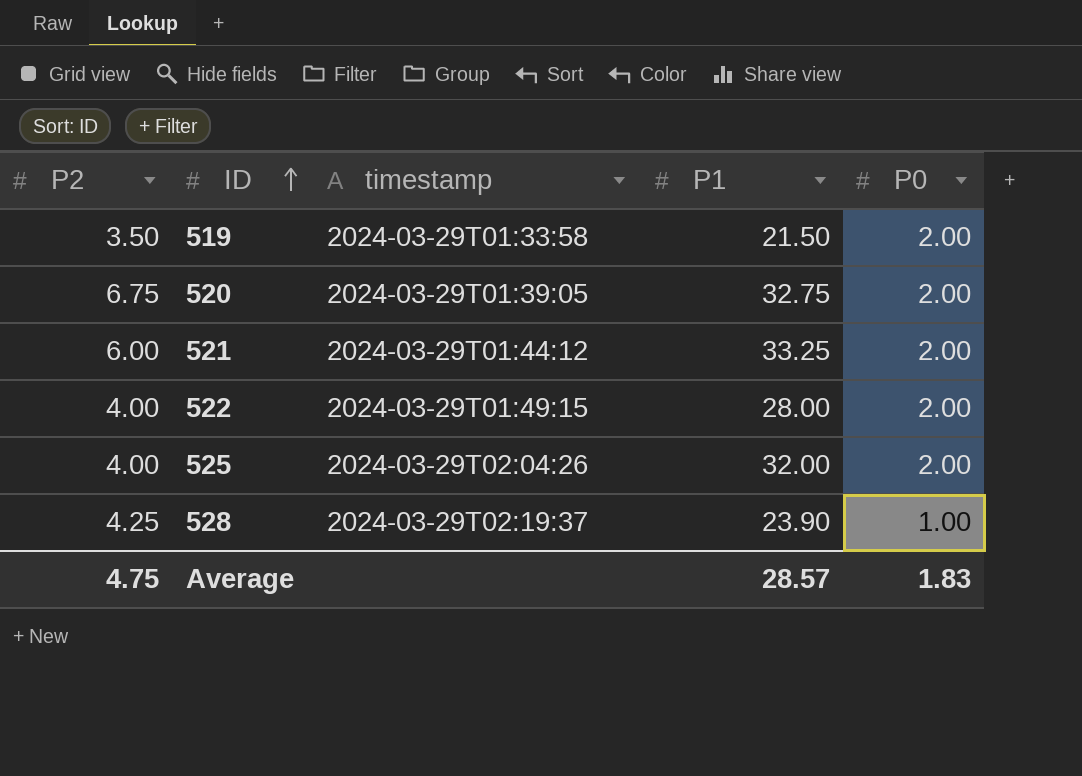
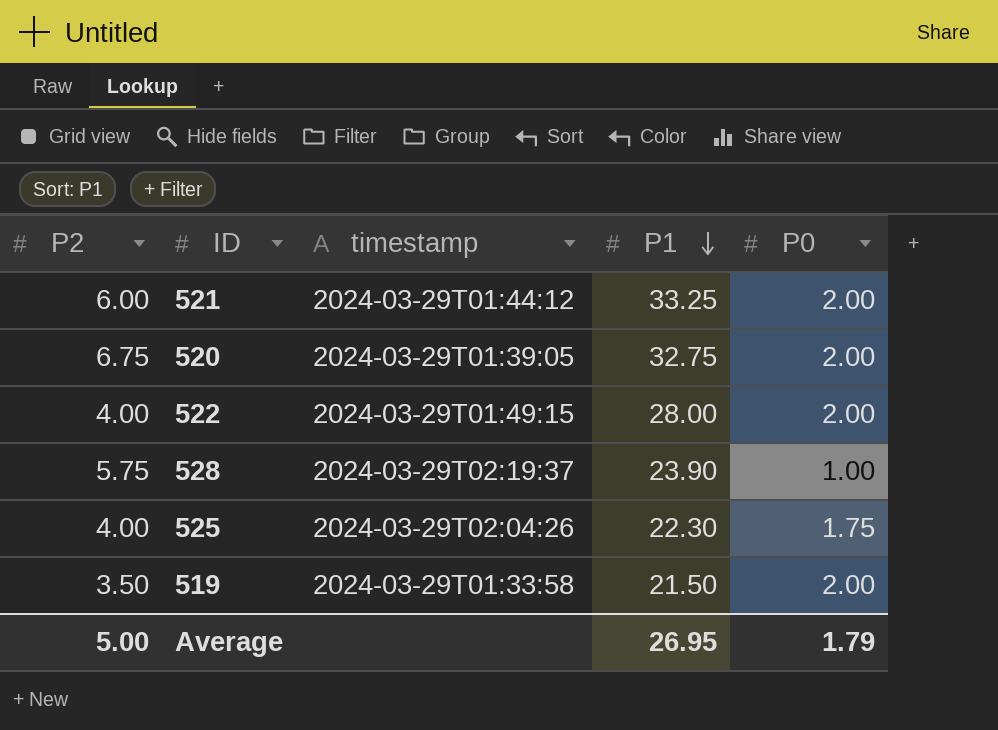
row order: ID ascending -> P1 descending
528 | P2: 4.25 -> 5.75
525 | P1: 32.00 -> 22.30
525 | P0: 2.00 -> 1.75
Average | P2: 4.75 -> 5.00
Average | P1: 28.57 -> 26.95
Average | P0: 1.83 -> 1.79

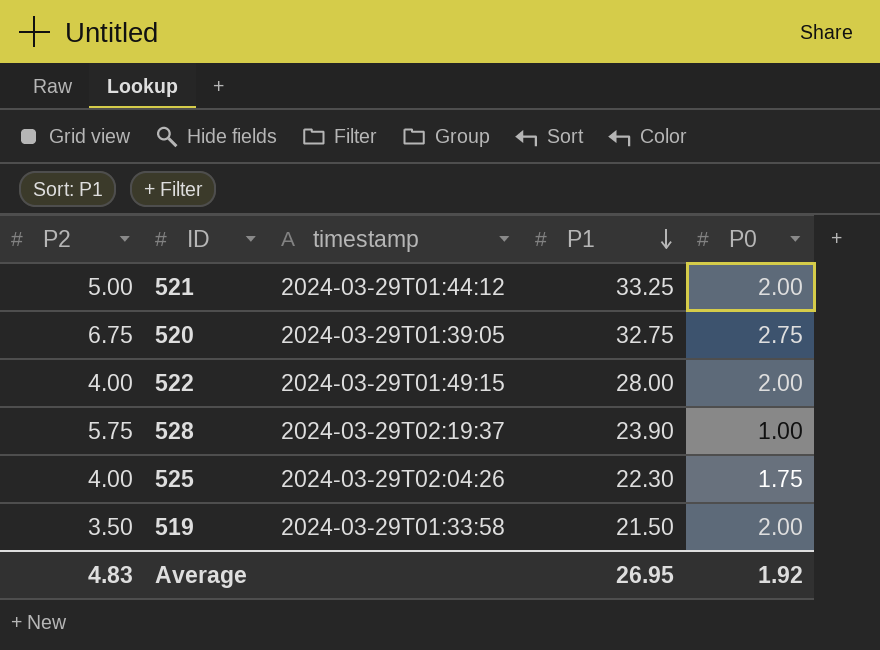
521 | P2: 6.00 -> 5.00
520 | P0: 2.00 -> 2.75
Average | P2: 5.00 -> 4.83
Average | P0: 1.79 -> 1.92

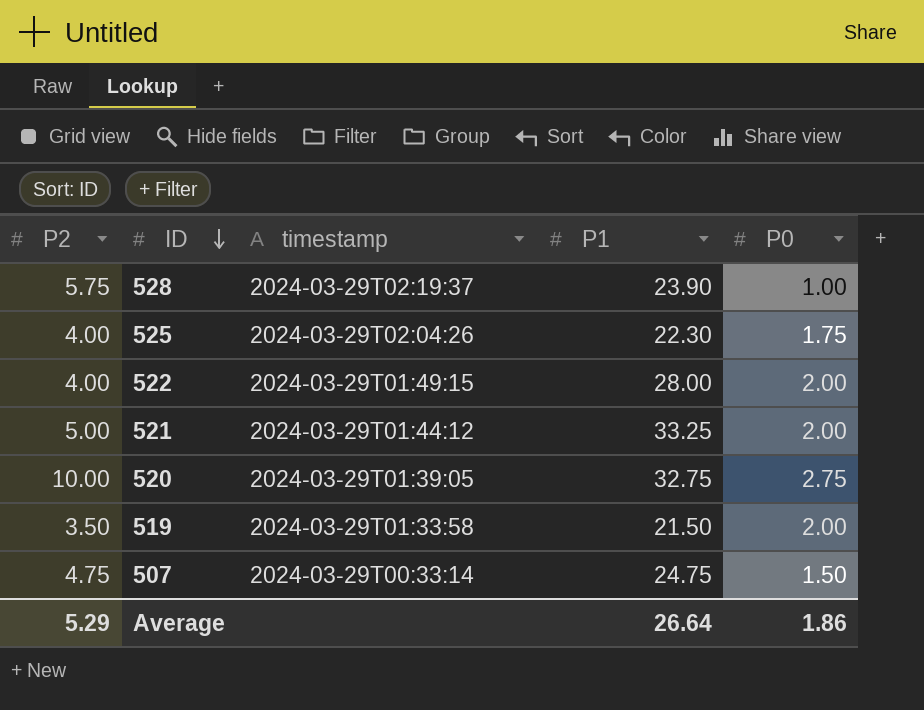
row order: P1 descending -> ID descending
520 | P2: 6.75 -> 10.00
row 507: none -> 4.75 | 2024-03-29T00:33:14 | 24.75 | 1.50
Average | P2: 4.83 -> 5.29
Average | P1: 26.95 -> 26.64
Average | P0: 1.92 -> 1.86

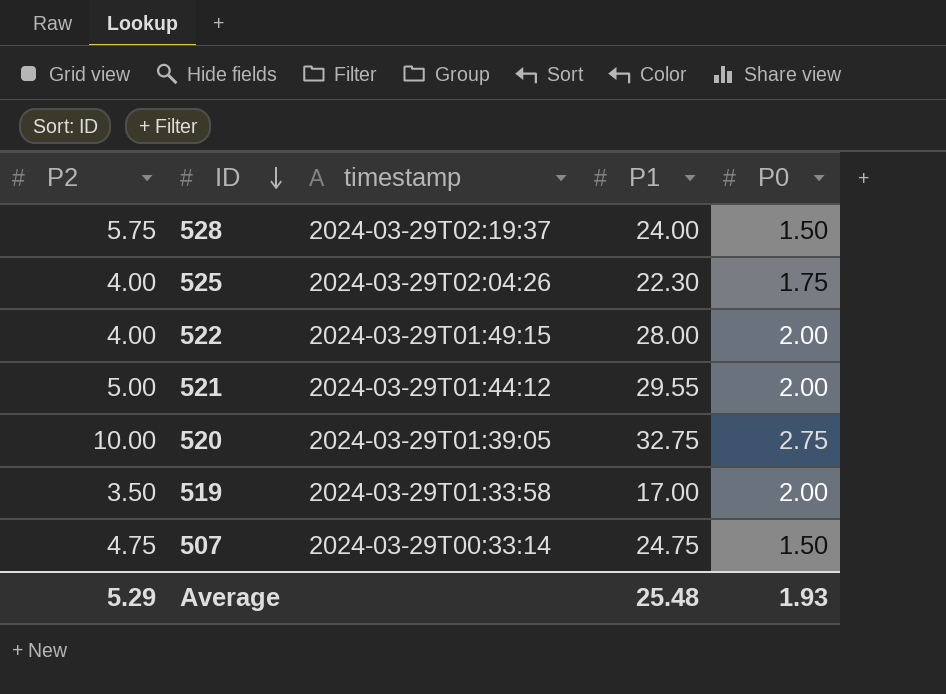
528 | P1: 23.90 -> 24.00
528 | P0: 1.00 -> 1.50
521 | P1: 33.25 -> 29.55
519 | P1: 21.50 -> 17.00
Average | P1: 26.64 -> 25.48
Average | P0: 1.86 -> 1.93

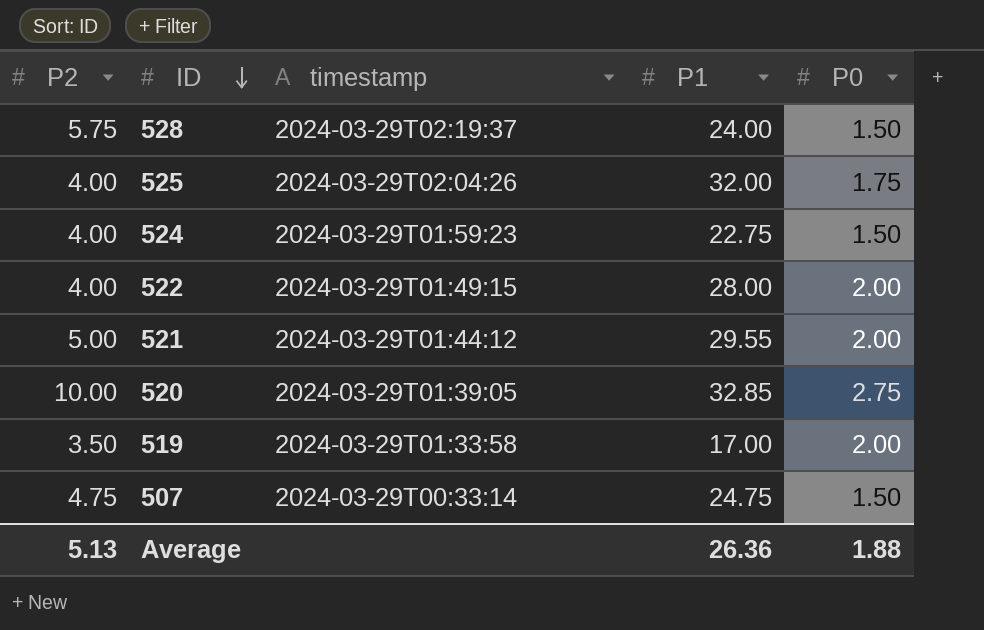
525 | P1: 22.30 -> 32.00
row 524: none -> 4.00 | 2024-03-29T01:59:23 | 22.75 | 1.50
520 | P1: 32.75 -> 32.85
Average | P2: 5.29 -> 5.13
Average | P1: 25.48 -> 26.36
Average | P0: 1.93 -> 1.88

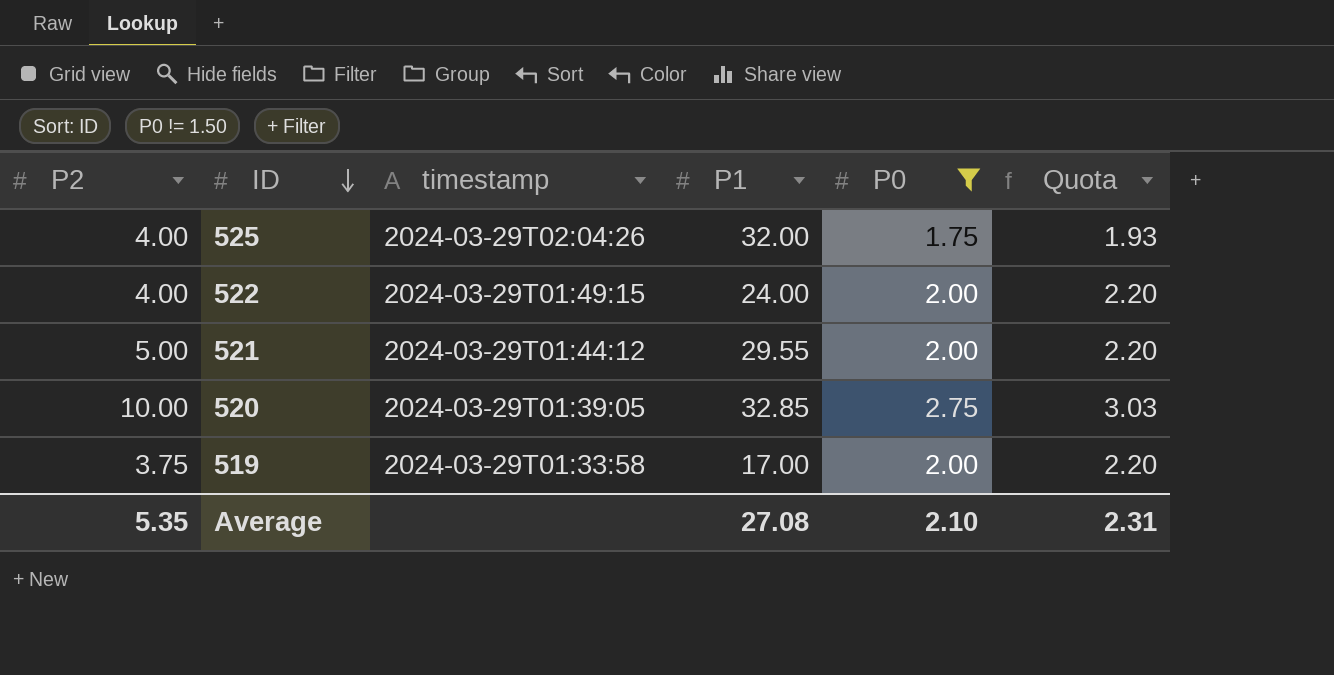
filter: none -> P0 != 1.50
column Quota | formula: none -> [P0] * 1.1
522 | P1: 28.00 -> 24.00
519 | P2: 3.50 -> 3.75
Average | P2: 5.13 -> 5.35
Average | P1: 26.36 -> 27.08
Average | P0: 1.88 -> 2.10

